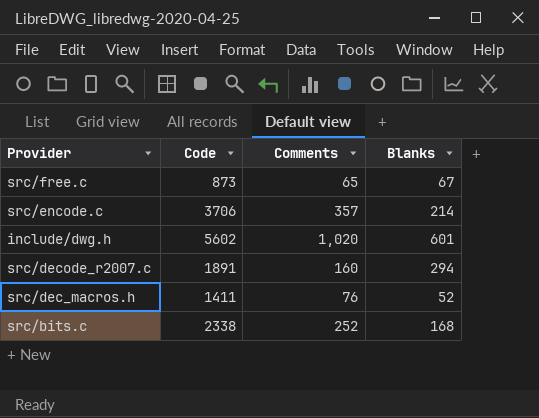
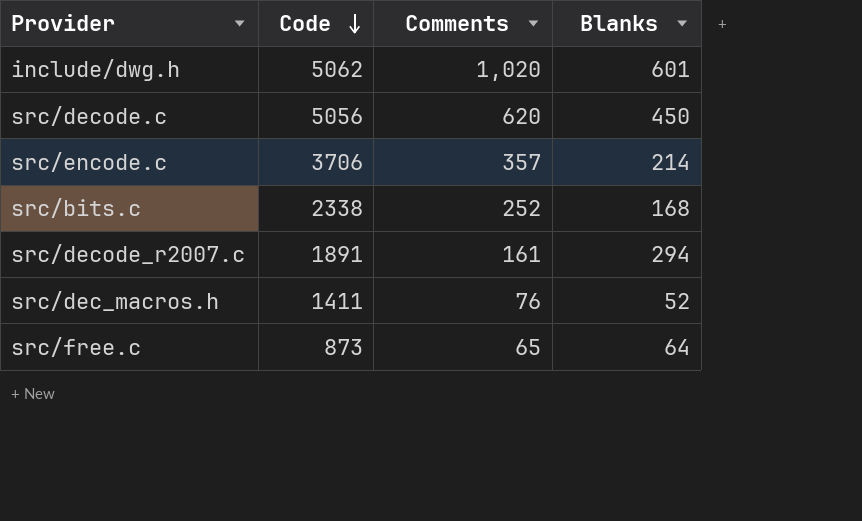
row order: none -> Code descending
include/dwg.h | Code: 5602 -> 5062
row src/decode.c: none -> 5056 | 620 | 450
src/decode_r2007.c | Comments: 160 -> 161
src/free.c | Blanks: 67 -> 64

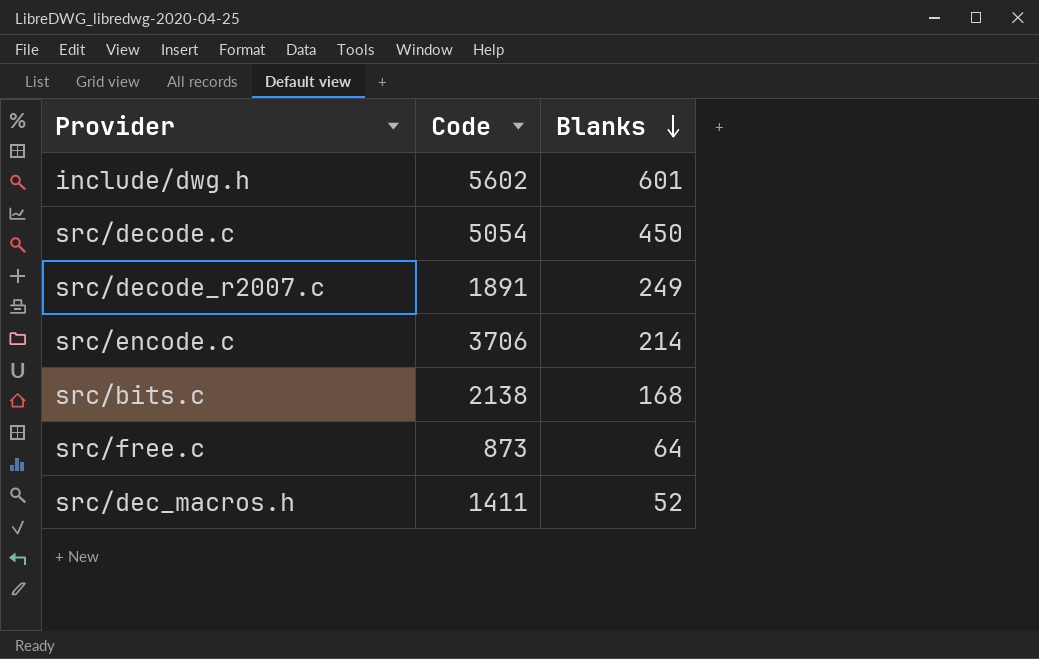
row order: Code descending -> Blanks descending
column Comments | position: 3 -> none
include/dwg.h | Code: 5062 -> 5602
src/decode.c | Code: 5056 -> 5054
src/decode_r2007.c | Blanks: 294 -> 249
src/bits.c | Code: 2338 -> 2138

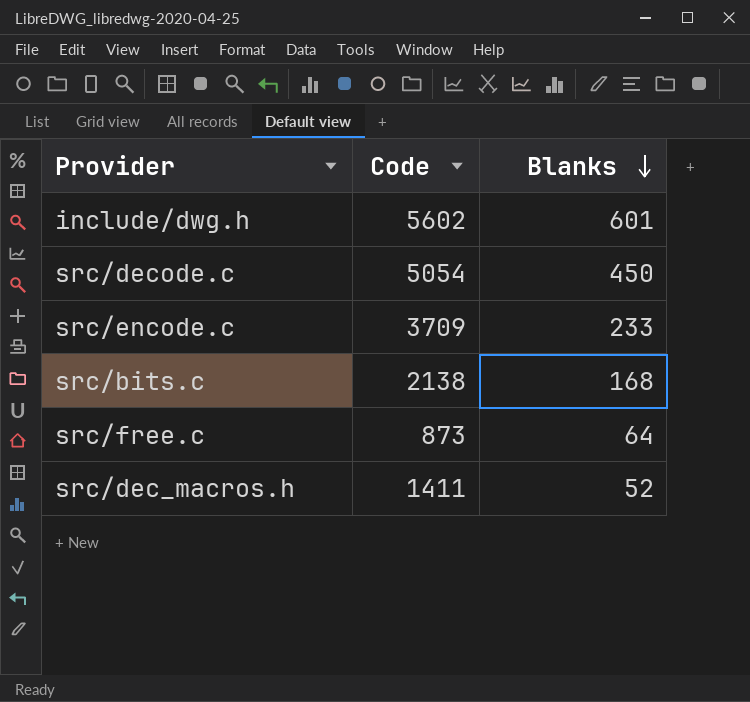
row src/decode_r2007.c: 1891 | 249 -> none
src/encode.c | Code: 3706 -> 3709
src/encode.c | Blanks: 214 -> 233

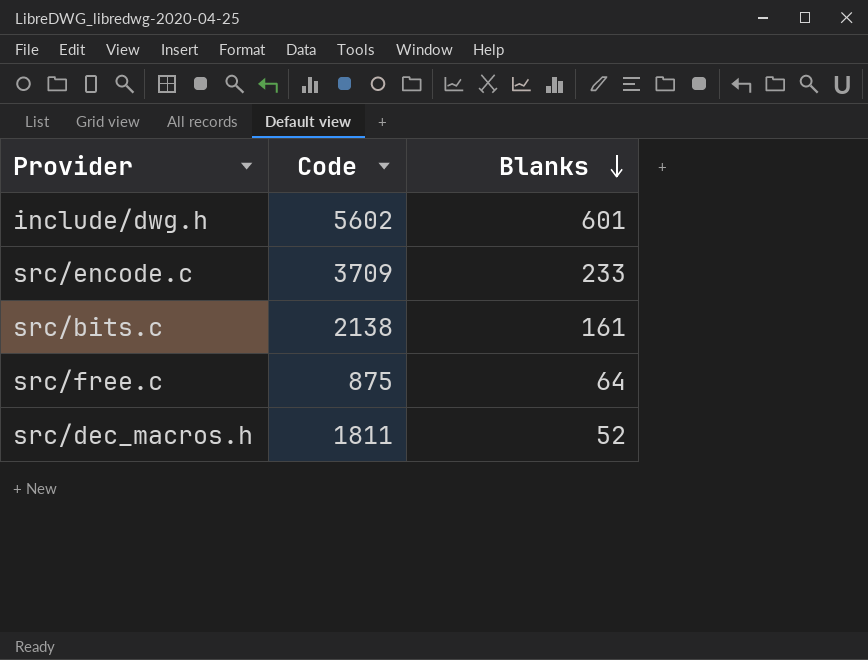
row src/decode.c: 5054 | 450 -> none
src/bits.c | Blanks: 168 -> 161
src/free.c | Code: 873 -> 875
src/dec_macros.h | Code: 1411 -> 1811

